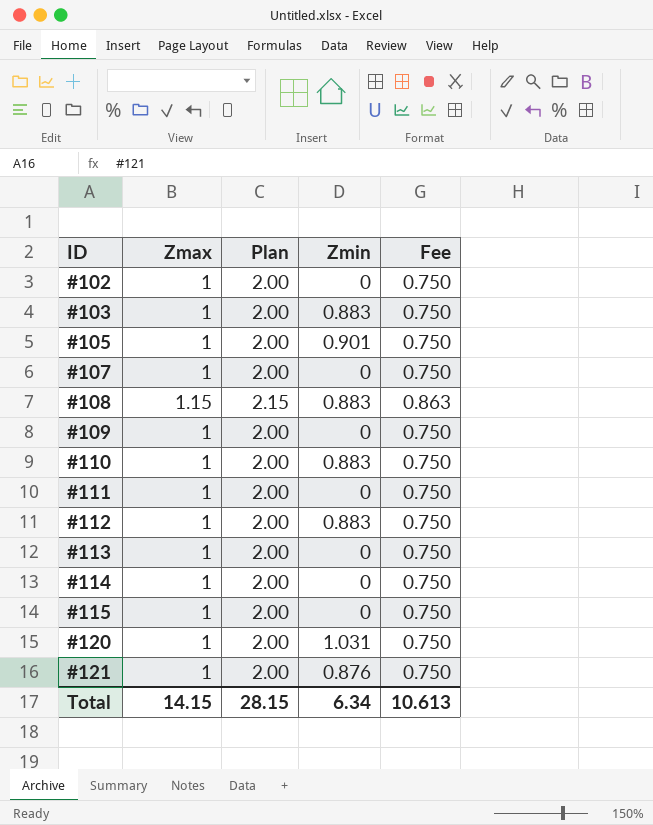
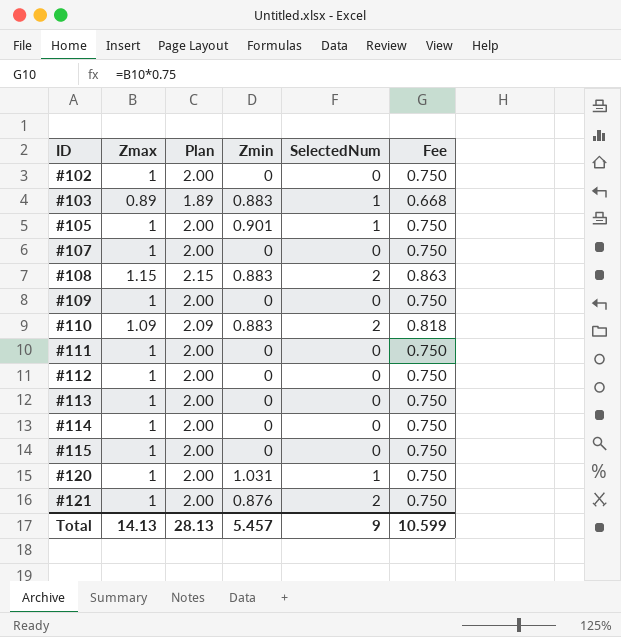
column SelectedNum | position: none -> 5
#103 | Zmax: 1 -> 0.89
#103 | Plan: 2.00 -> 1.89
#103 | Fee: 0.750 -> 0.668
#110 | Zmax: 1 -> 1.09
#110 | Plan: 2.00 -> 2.09
#110 | Fee: 0.750 -> 0.818
#112 | Zmin: 0.883 -> 0
Total | Zmax: 14.15 -> 14.13
Total | Plan: 28.15 -> 28.13
Total | Zmin: 6.34 -> 5.457
Total | Fee: 10.613 -> 10.599

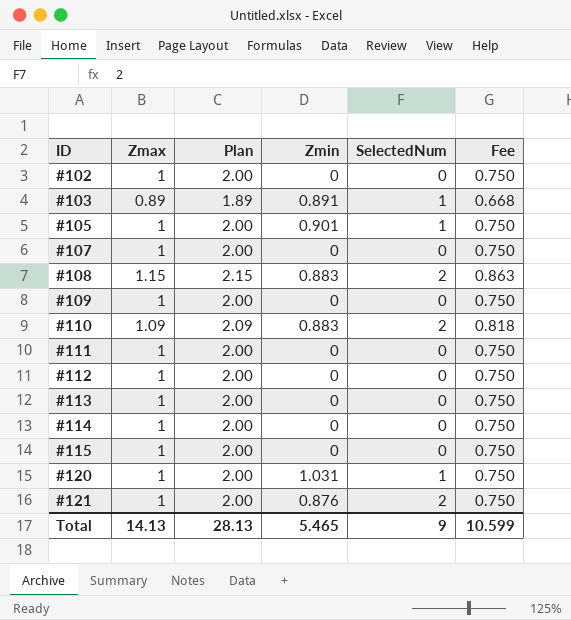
#103 | Zmin: 0.883 -> 0.891
Total | Zmin: 5.457 -> 5.465

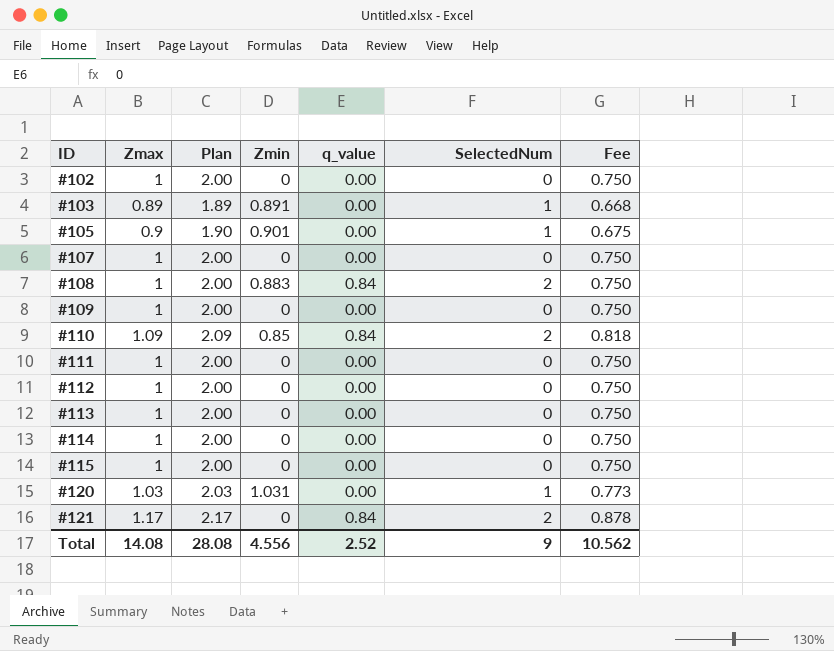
column q_value | position: none -> 5
#105 | Zmax: 1 -> 0.9
#105 | Plan: 2.00 -> 1.90
#105 | Fee: 0.750 -> 0.675
#108 | Zmax: 1.15 -> 1
#108 | Plan: 2.15 -> 2.00
#108 | Fee: 0.863 -> 0.750
#110 | Zmin: 0.883 -> 0.85
#120 | Zmax: 1 -> 1.03
#120 | Plan: 2.00 -> 2.03
#120 | Fee: 0.750 -> 0.773
#121 | Zmax: 1 -> 1.17
#121 | Plan: 2.00 -> 2.17
#121 | Zmin: 0.876 -> 0
#121 | Fee: 0.750 -> 0.878
Total | Zmax: 14.13 -> 14.08
Total | Plan: 28.13 -> 28.08
Total | Zmin: 5.465 -> 4.556
Total | Fee: 10.599 -> 10.562

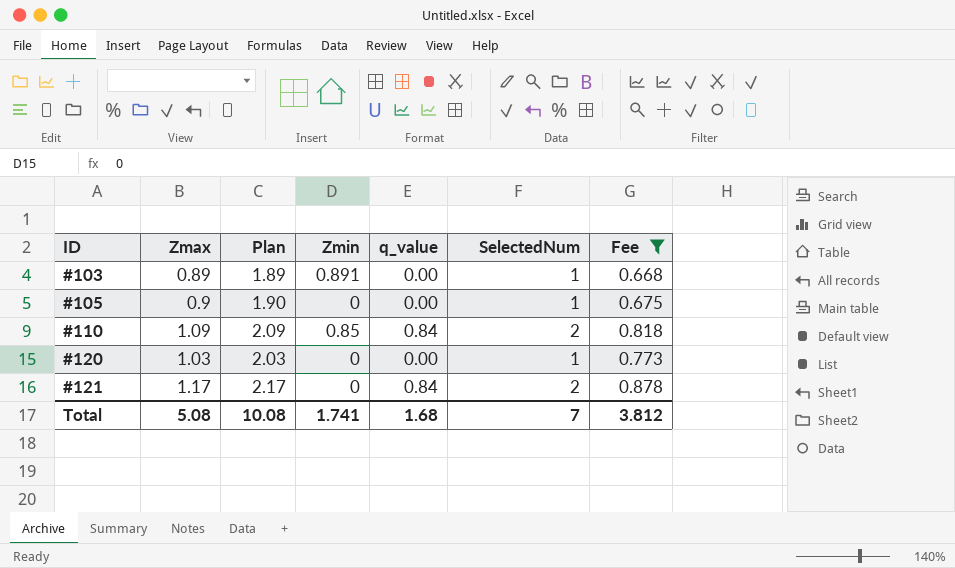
filter: none -> Fee != 0.750
#105 | Zmin: 0.901 -> 0
#120 | Zmin: 1.031 -> 0
Total | Zmax: 14.08 -> 5.08
Total | Plan: 28.08 -> 10.08
Total | Zmin: 4.556 -> 1.741
Total | q_value: 2.52 -> 1.68
Total | SelectedNum: 9 -> 7
Total | Fee: 10.562 -> 3.812

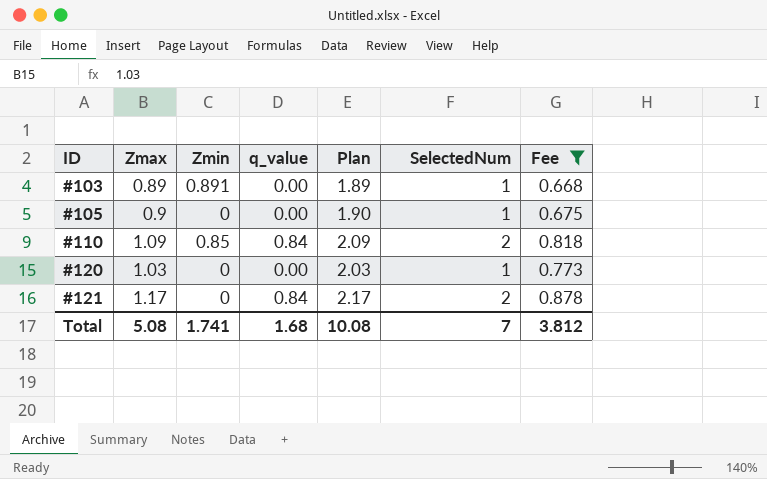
column Plan | position: 3 -> 5

